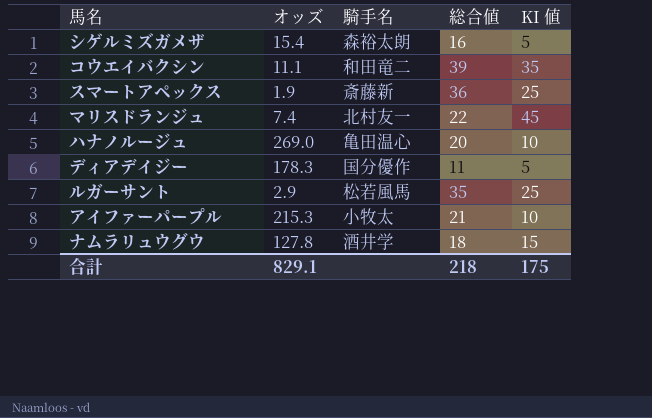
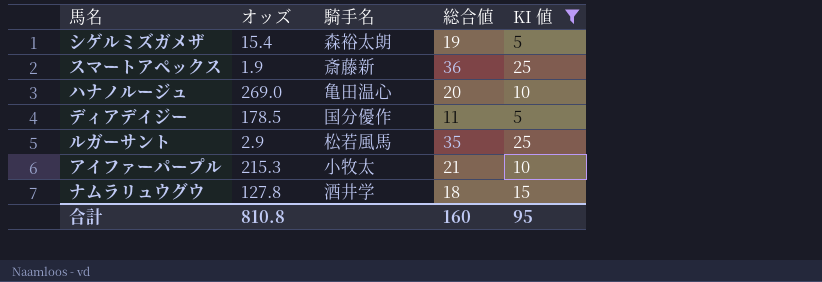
filter: none -> KI 値 <= 25
シゲルミズガメザ | 総合値: 16 -> 19
ディアデイジー | オッズ: 178.3 -> 178.5
合計 | オッズ: 829.1 -> 810.8
合計 | 総合値: 218 -> 160
合計 | KI 値: 175 -> 95

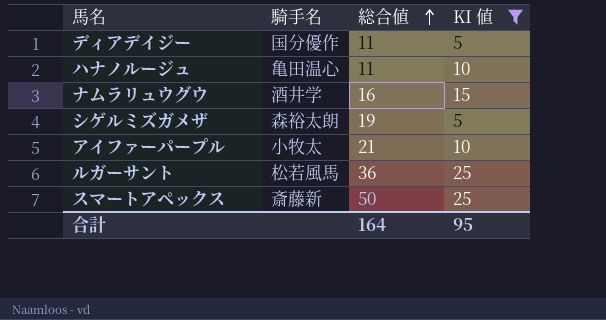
row order: none -> 総合値 ascending
column オッズ | position: 2 -> none
ハナノルージュ | 総合値: 20 -> 11
ナムラリュウグウ | 総合値: 18 -> 16
ルガーサント | 総合値: 35 -> 36
スマートアペックス | 総合値: 36 -> 50
合計 | 総合値: 160 -> 164

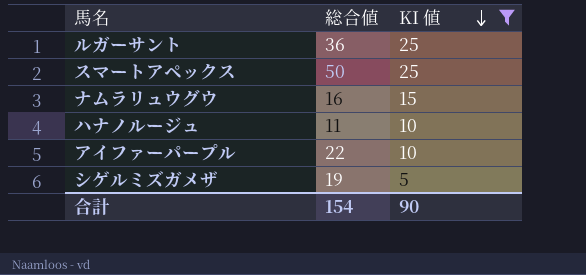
row order: 総合値 ascending -> KI 値 descending
column 騎手名 | position: 2 -> none
row ディアデイジー: 国分優作 | 11 | 5 -> none
アイファーパープル | 総合値: 21 -> 22
合計 | 総合値: 164 -> 154
合計 | KI 値: 95 -> 90

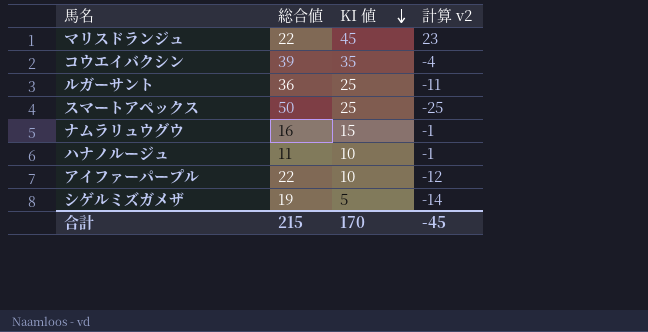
filter: KI 値 <= 25 -> none
column 計算 v2 | formula: none -> [KI 値] - [総合値]
合計 | 総合値: 154 -> 215
合計 | KI 値: 90 -> 170

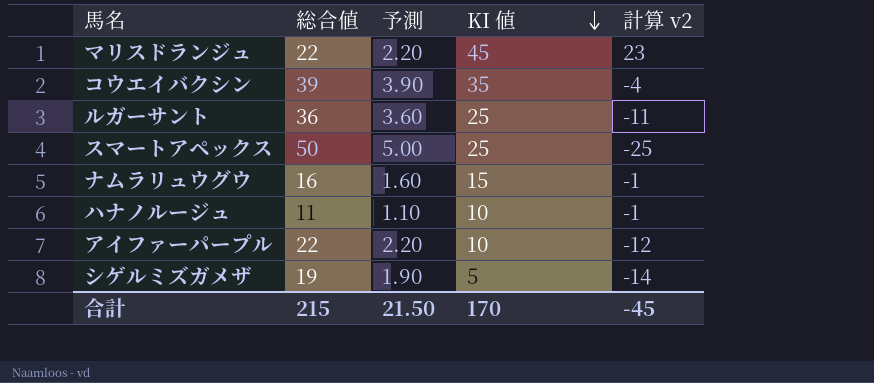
column 予測 | formula: none -> [総合値] * 0.1

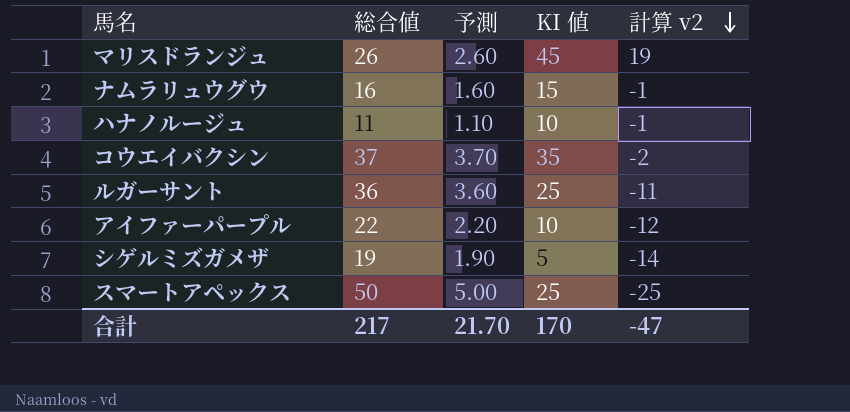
row order: KI 値 descending -> 計算 v2 descending
マリスドランジュ | 総合値: 22 -> 26
マリスドランジュ | 予測: 2.20 -> 2.60
マリスドランジュ | 計算 v2: 23 -> 19
コウエイバクシン | 総合値: 39 -> 37
コウエイバクシン | 予測: 3.90 -> 3.70
コウエイバクシン | 計算 v2: -4 -> -2
合計 | 総合値: 215 -> 217
合計 | 予測: 21.50 -> 21.70
合計 | 計算 v2: -45 -> -47

